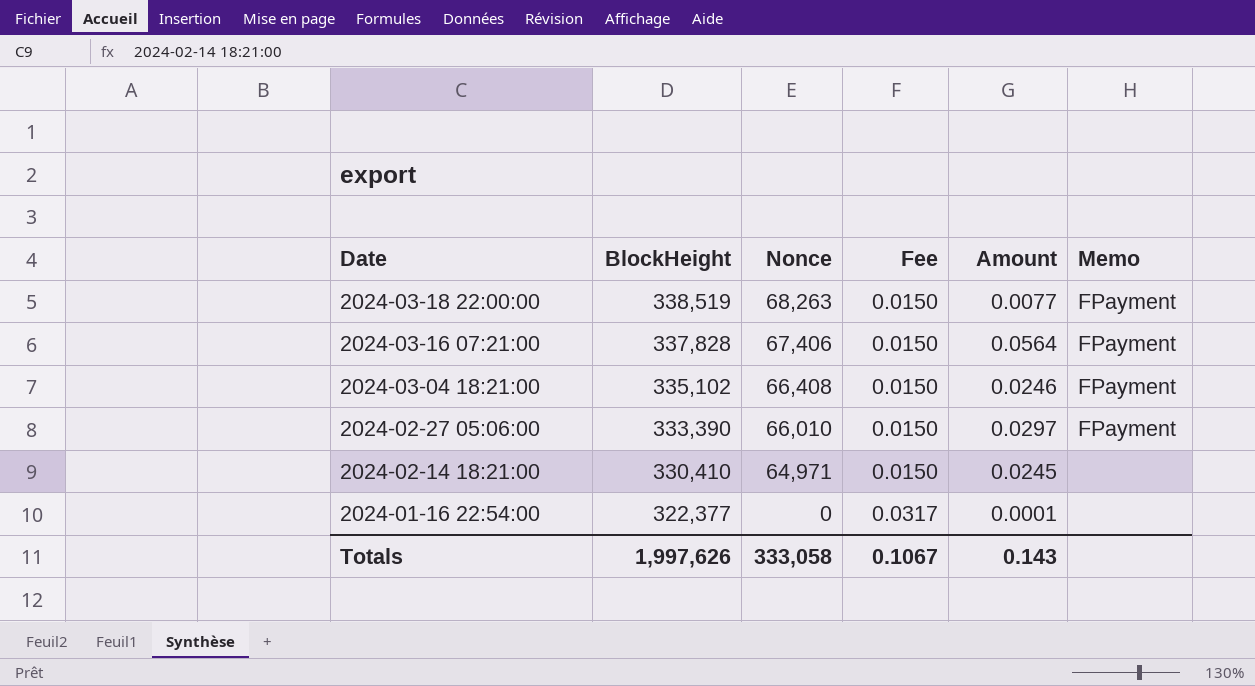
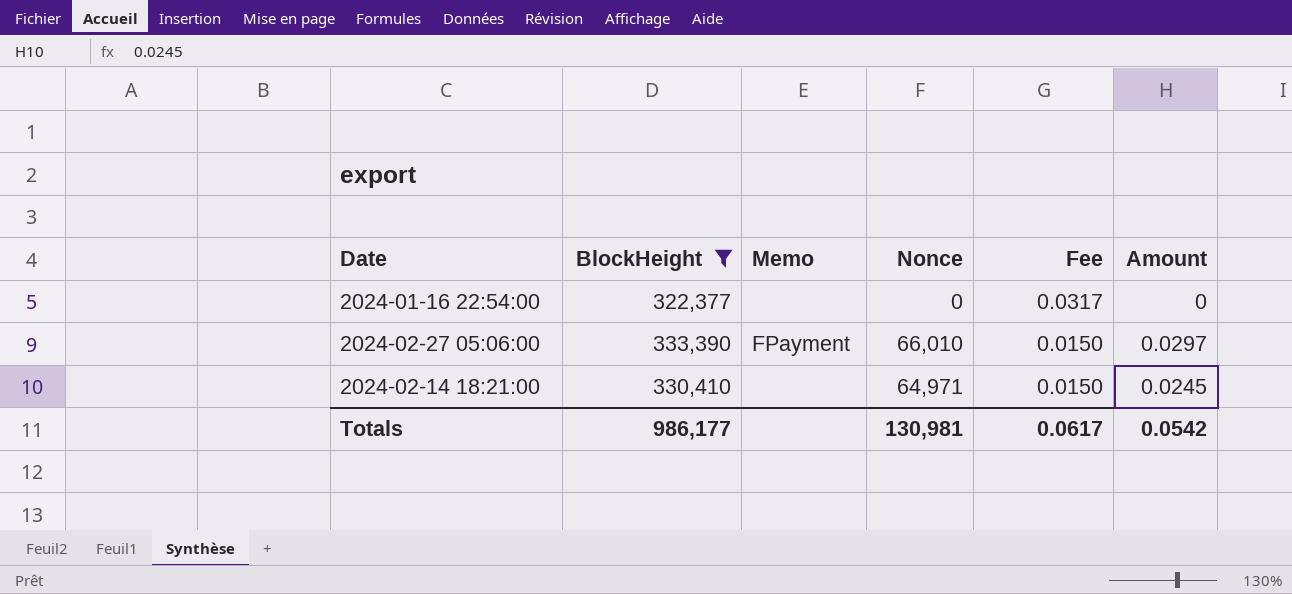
filter: none -> BlockHeight <= 333,390
row order: Date descending -> Fee descending
column Memo | position: 6 -> 3
2024-01-16 22:54:00 | Amount: 0.0001 -> 0
Totals | BlockHeight: 1,997,626 -> 986,177
Totals | Nonce: 333,058 -> 130,981
Totals | Fee: 0.1067 -> 0.0617
Totals | Amount: 0.143 -> 0.0542

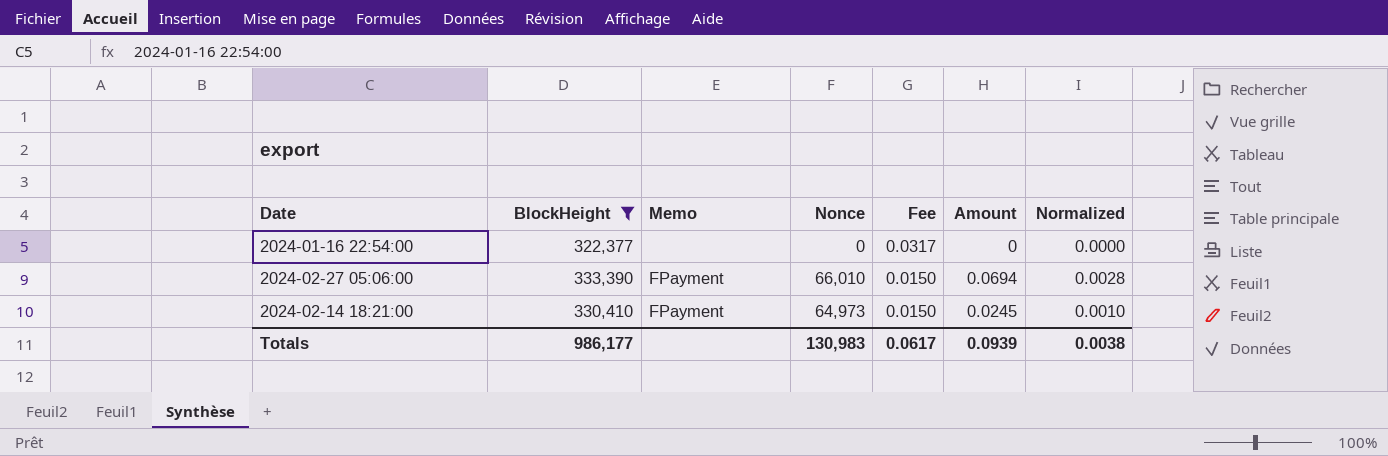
column Normalized | formula: none -> [Amount] * 0.04
2024-02-27 05:06:00 | Amount: 0.0297 -> 0.0694
2024-02-14 18:21:00 | Memo: none -> FPayment
2024-02-14 18:21:00 | Nonce: 64,971 -> 64,973
Totals | Nonce: 130,981 -> 130,983
Totals | Amount: 0.0542 -> 0.0939

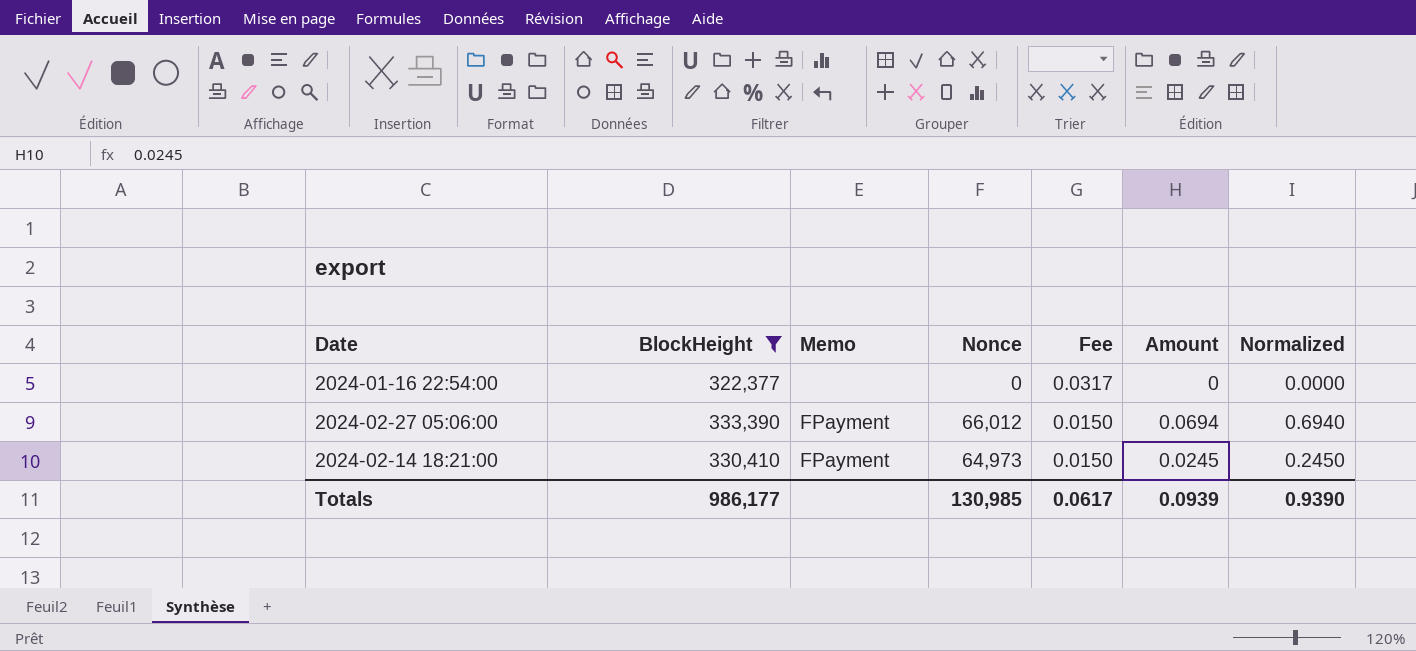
column Normalized | formula: [Amount] * 0.04 -> [Amount] * 10
2024-02-27 05:06:00 | Nonce: 66,010 -> 66,012
Totals | Nonce: 130,983 -> 130,985
Totals | Normalized: 0.0038 -> 0.9390

